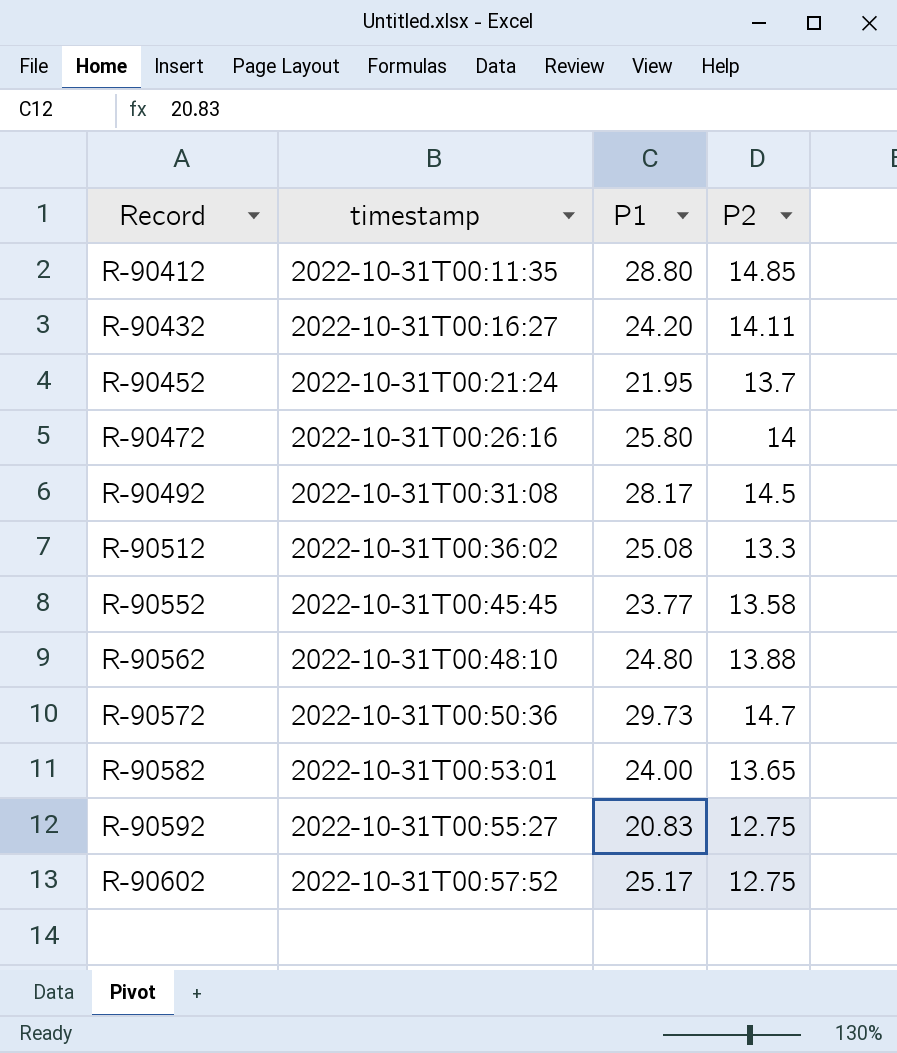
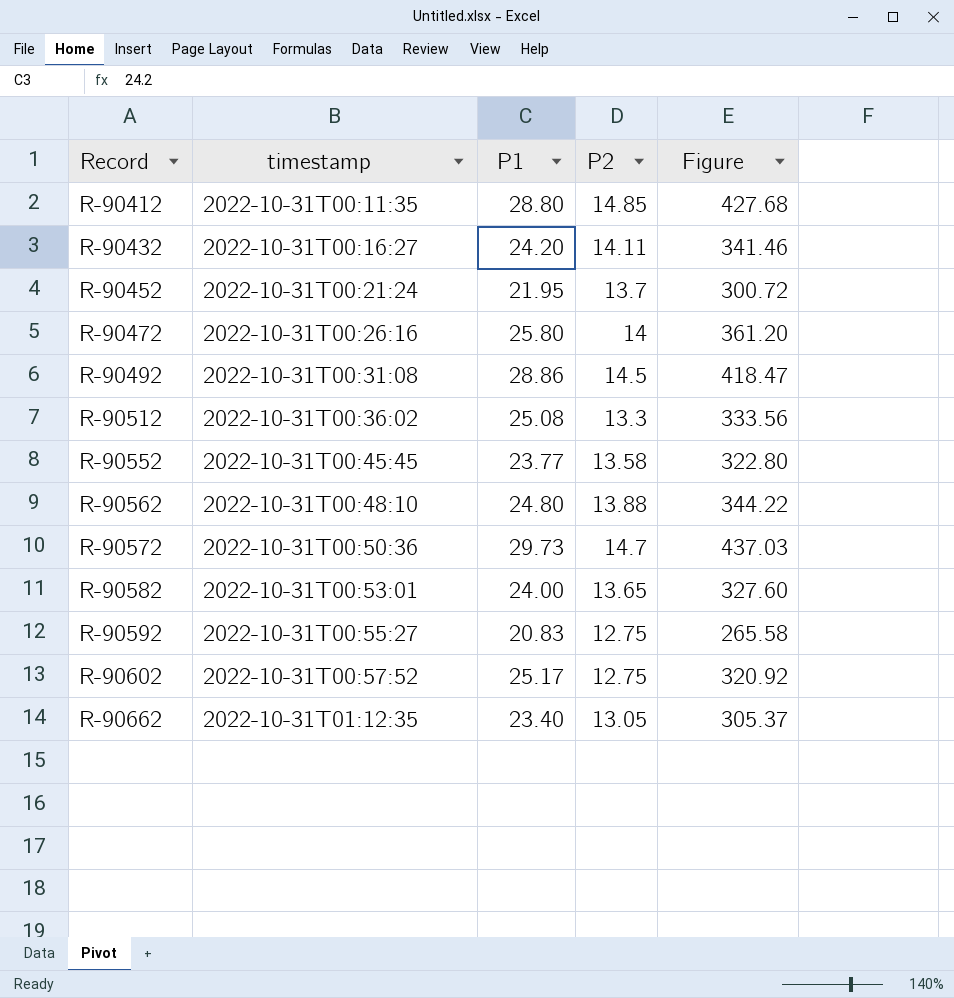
column Figure | formula: none -> [P1] * [P2]
R-90492 | P1: 28.17 -> 28.86
row R-90662: none -> 2022-10-31T01:12:35 | 23.40 | 13.05 | 305.37

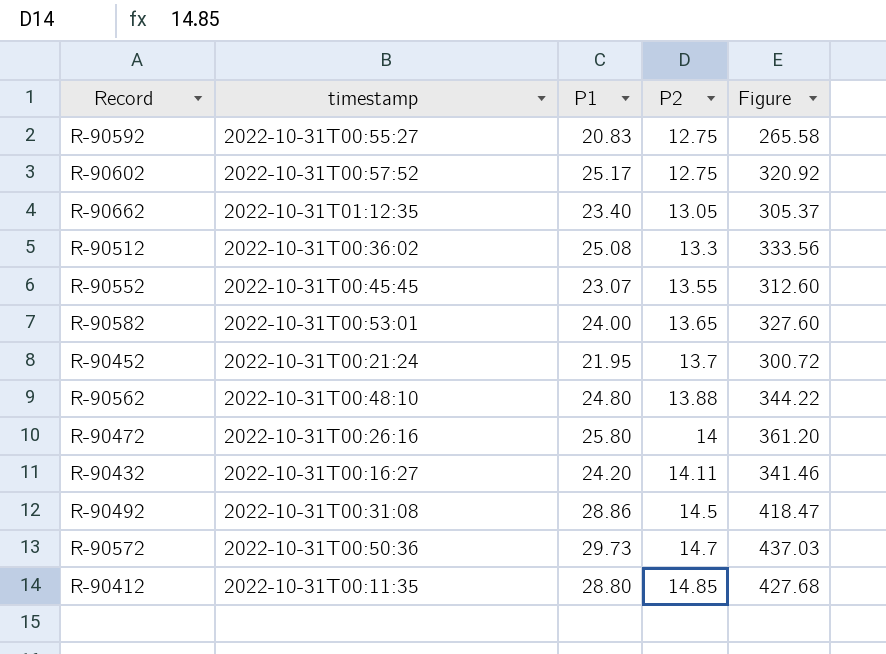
row order: Record ascending -> P2 ascending
R-90552 | P1: 23.77 -> 23.07
R-90552 | P2: 13.58 -> 13.55
R-90552 | Figure: 322.80 -> 312.60

